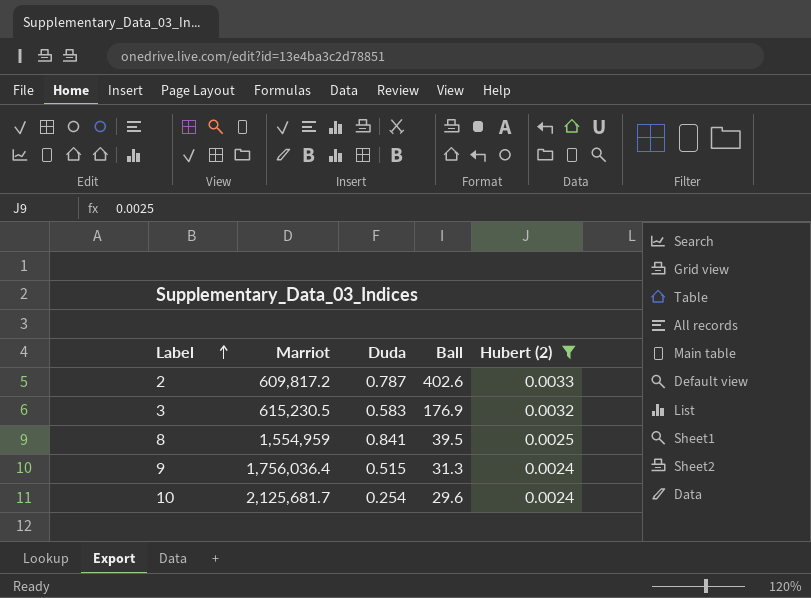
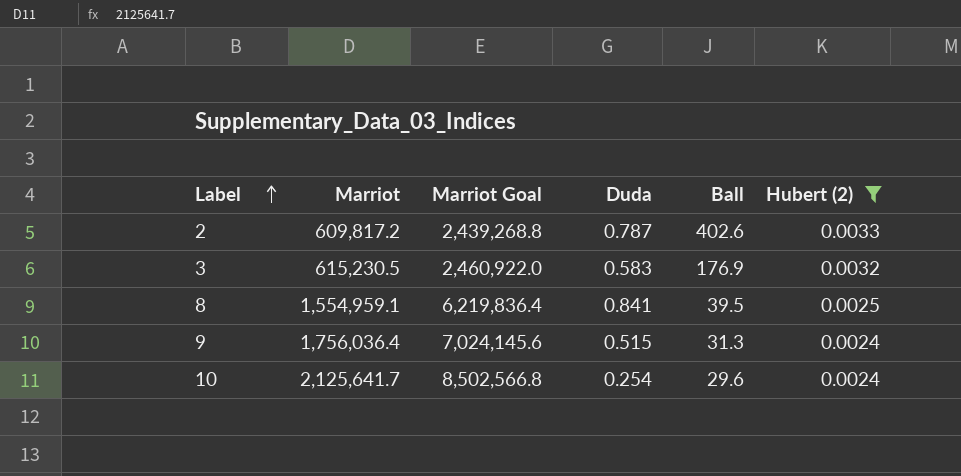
column Marriot Goal | formula: none -> [Marriot] * 4
8 | Marriot: 1,554,959 -> 1,554,959.1
10 | Marriot: 2,125,681.7 -> 2,125,641.7

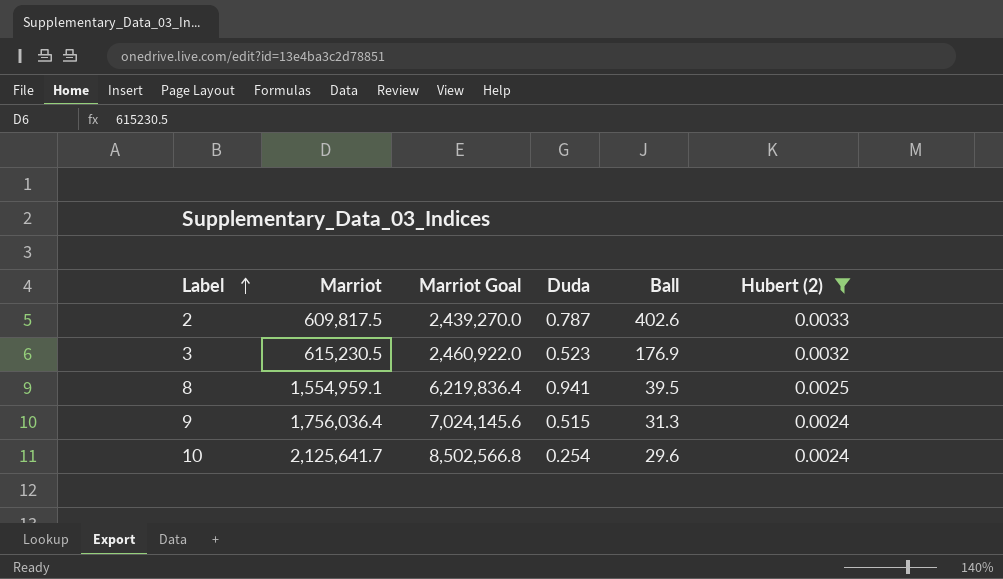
2 | Marriot: 609,817.2 -> 609,817.5
2 | Marriot Goal: 2,439,268.8 -> 2,439,270.0
3 | Duda: 0.583 -> 0.523
8 | Duda: 0.841 -> 0.941

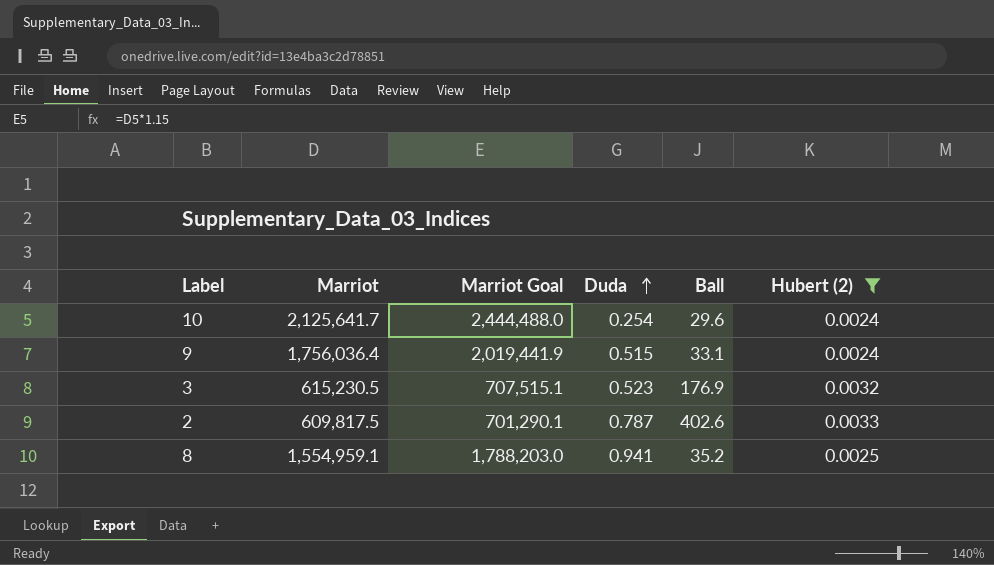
row order: Label ascending -> Duda ascending
column Marriot Goal | formula: [Marriot] * 4 -> [Marriot] * 1.15
9 | Ball: 31.3 -> 33.1
8 | Ball: 39.5 -> 35.2

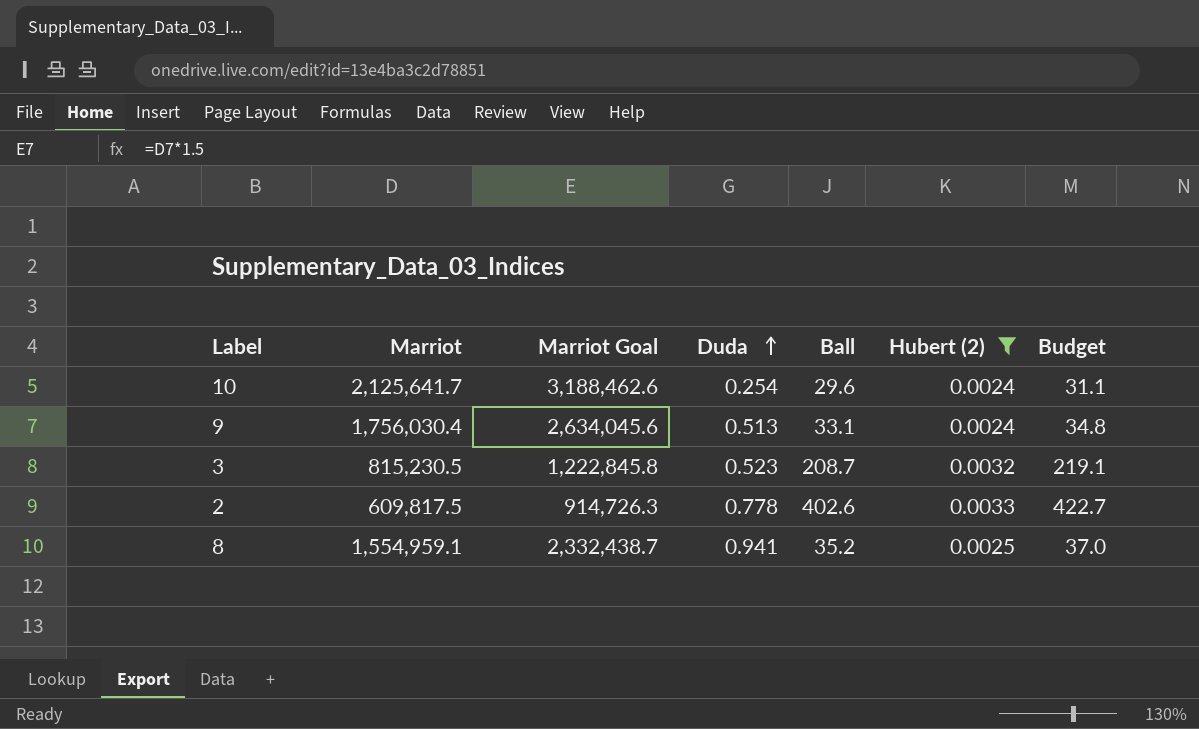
column Marriot Goal | formula: [Marriot] * 1.15 -> [Marriot] * 1.5
column Budget | formula: none -> [Ball] * 1.05
9 | Marriot: 1,756,036.4 -> 1,756,030.4
9 | Duda: 0.515 -> 0.513
3 | Marriot: 615,230.5 -> 815,230.5
3 | Ball: 176.9 -> 208.7
2 | Duda: 0.787 -> 0.778

